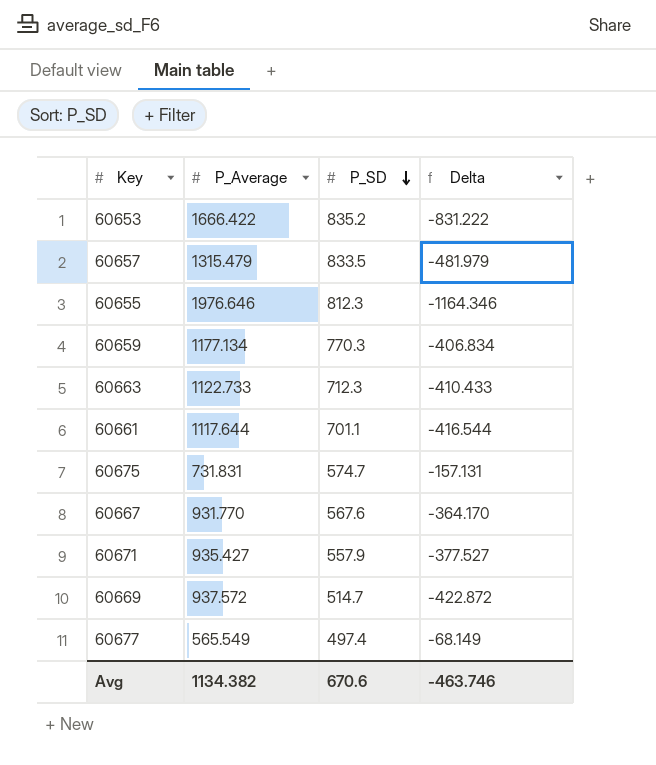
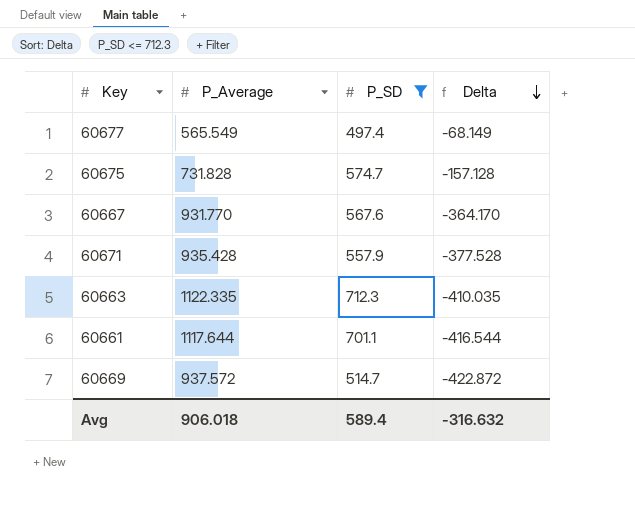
filter: none -> P_SD <= 712.3
row order: P_SD descending -> Delta descending
60675 | P_Average: 731.831 -> 731.828
60675 | Delta: -157.131 -> -157.128
60671 | P_Average: 935.427 -> 935.428
60671 | Delta: -377.527 -> -377.528
60663 | P_Average: 1122.733 -> 1122.335
60663 | Delta: -410.433 -> -410.035
Avg | P_Average: 1134.382 -> 906.018
Avg | P_SD: 670.6 -> 589.4
Avg | Delta: -463.746 -> -316.632

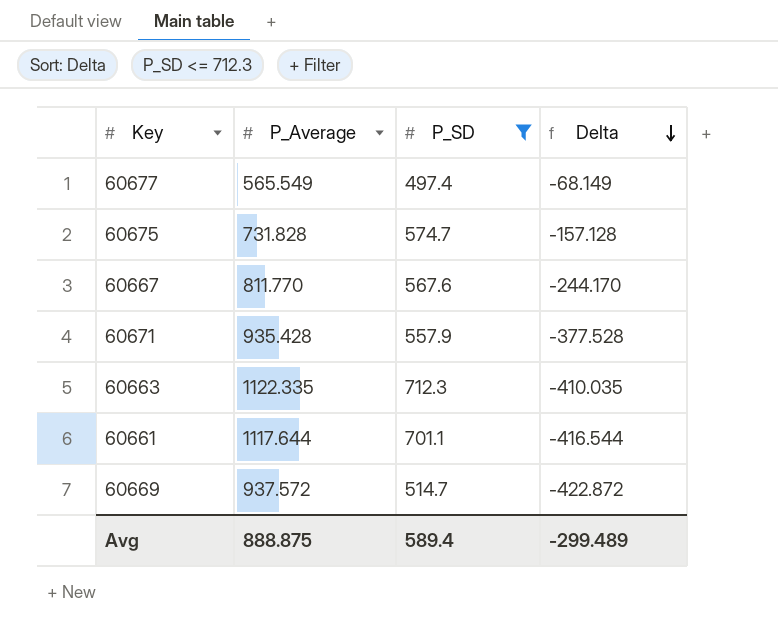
60667 | P_Average: 931.770 -> 811.770
60667 | Delta: -364.170 -> -244.170
Avg | P_Average: 906.018 -> 888.875
Avg | Delta: -316.632 -> -299.489

